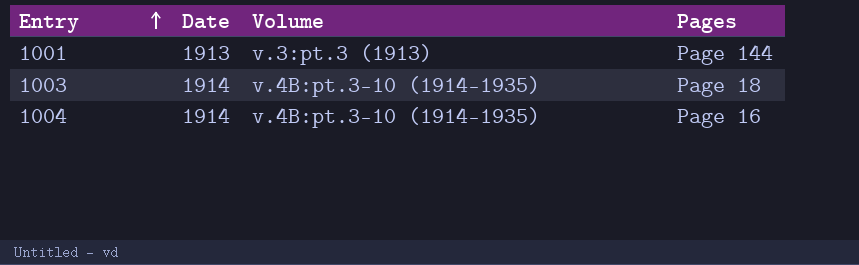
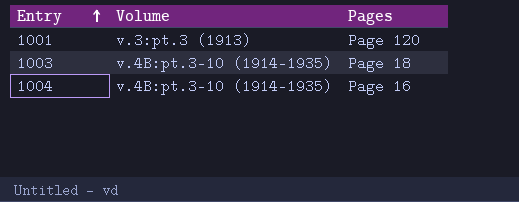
column Date | position: 2 -> none
1001 | Pages: Page 144 -> Page 120

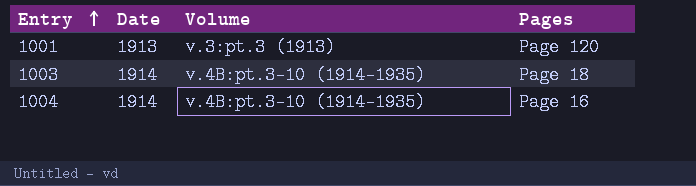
column Date | position: none -> 2

